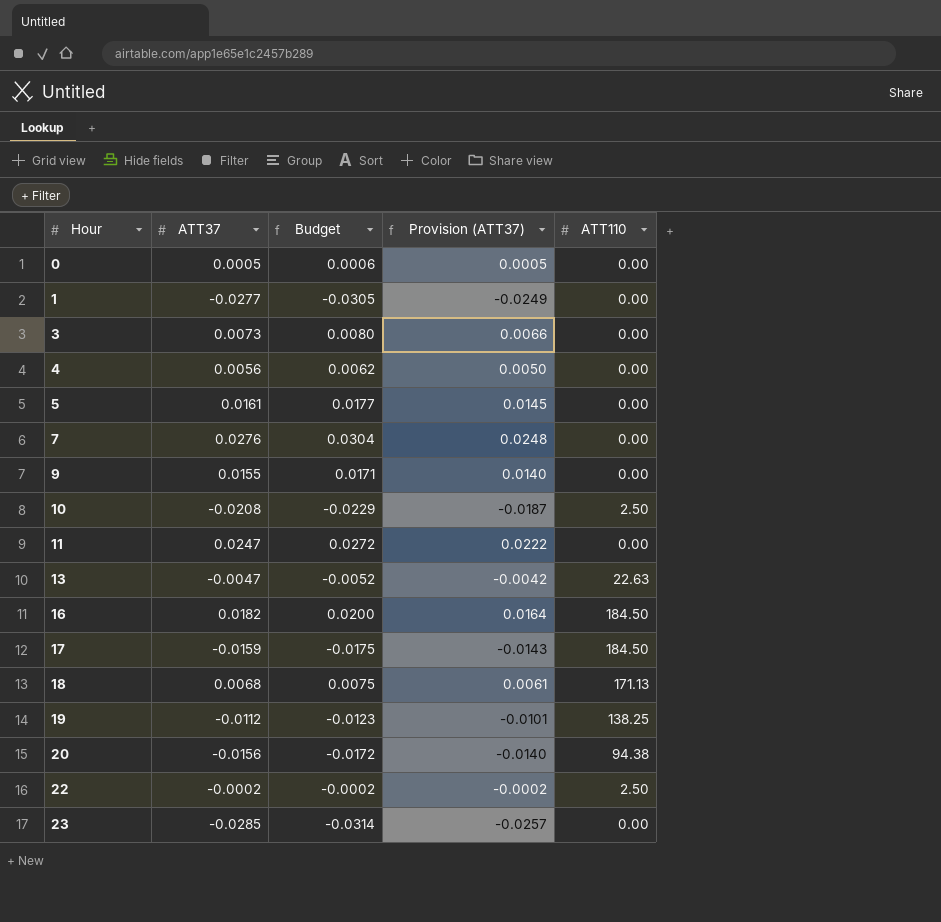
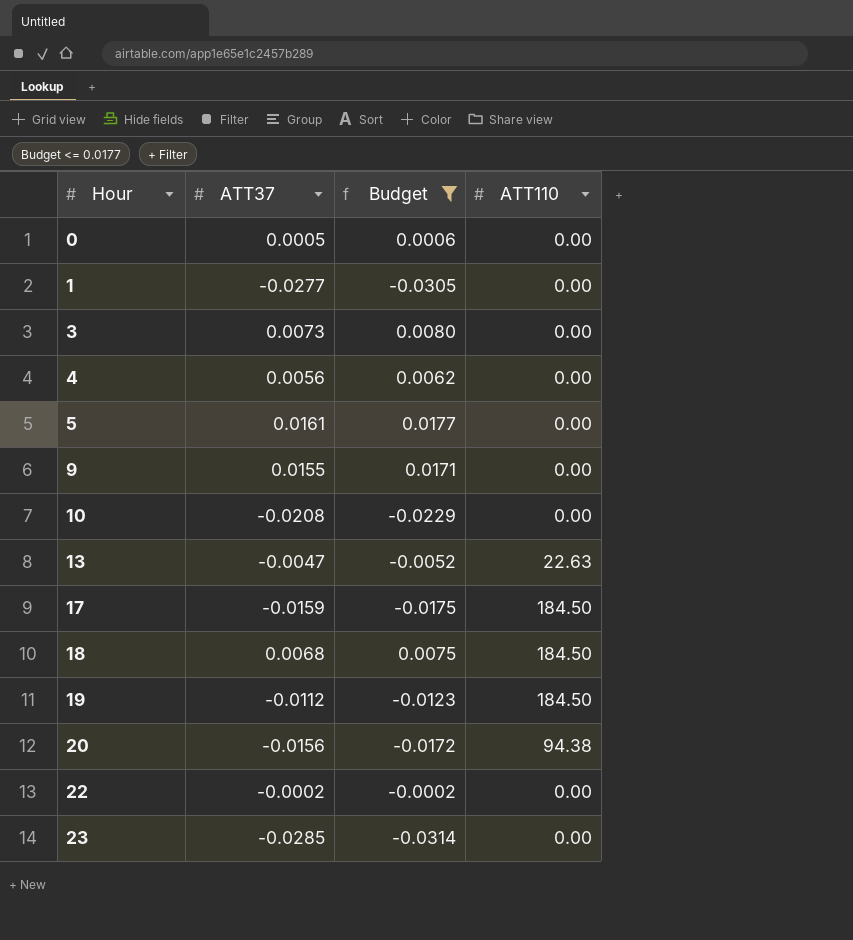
filter: none -> Budget <= 0.0177
column Provision (ATT37) | formula: [ATT37] * 0.9 -> none
10 | ATT110: 2.50 -> 0.00
18 | ATT110: 171.13 -> 184.50
19 | ATT110: 138.25 -> 184.50
22 | ATT110: 2.50 -> 0.00

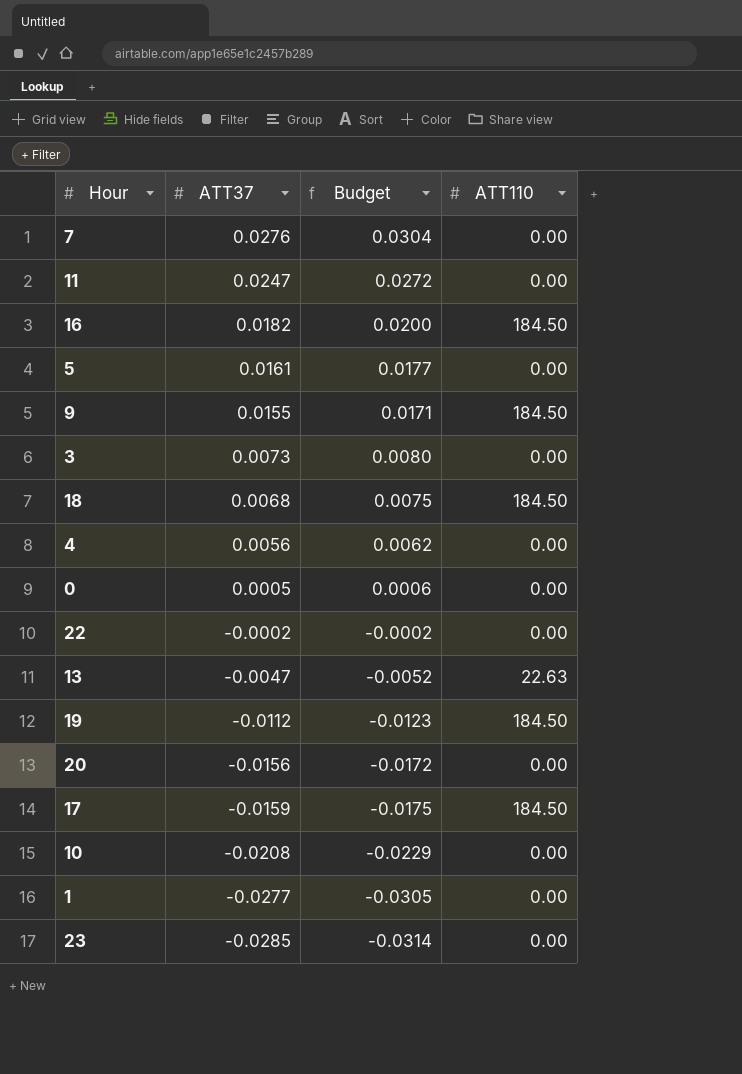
filter: Budget <= 0.0177 -> none
row order: Hour ascending -> ATT37 descending
9 | ATT110: 0.00 -> 184.50
20 | ATT110: 94.38 -> 0.00

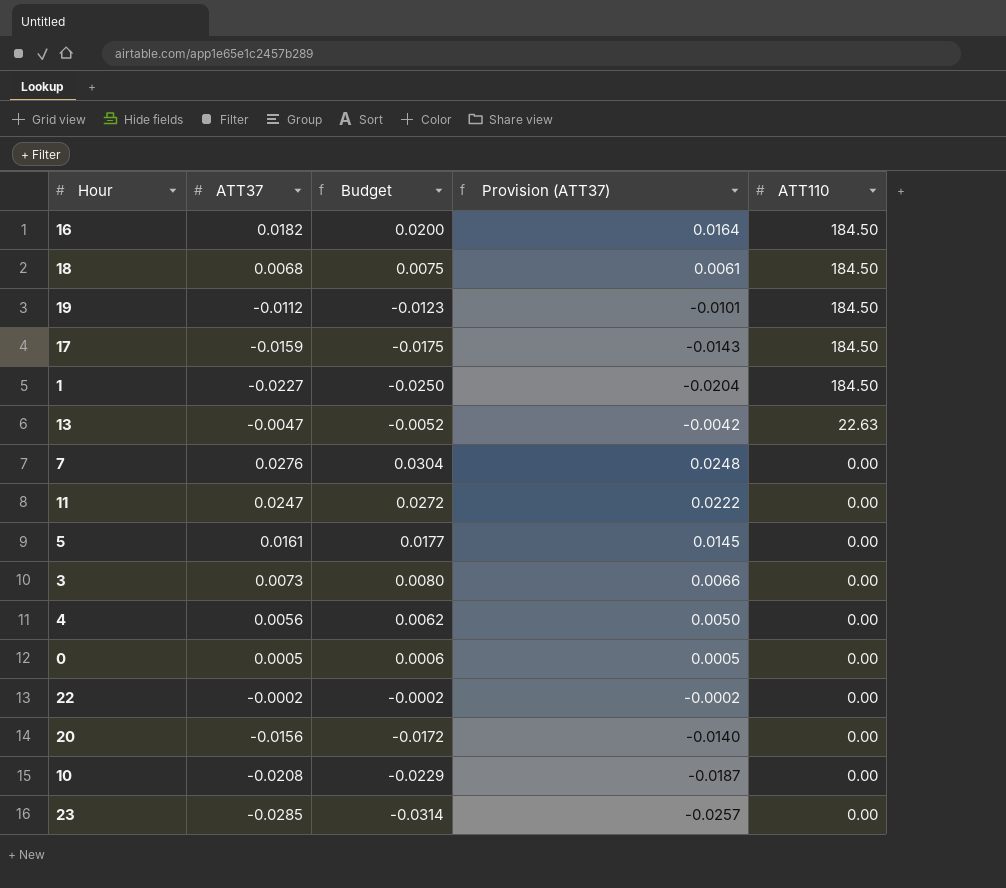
row order: ATT37 descending -> ATT110 descending
column Provision (ATT37) | formula: none -> [ATT37] * 0.9
row 9: 0.0155 | 0.0171 | 184.50 -> none
1 | ATT37: -0.0277 -> -0.0227
1 | Budget: -0.0305 -> -0.0250
1 | ATT110: 0.00 -> 184.50

